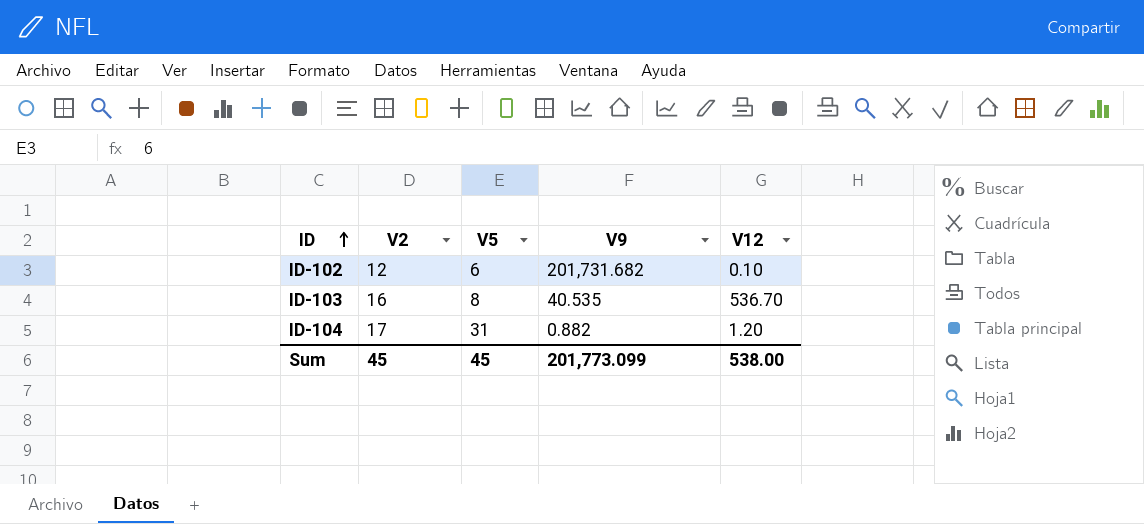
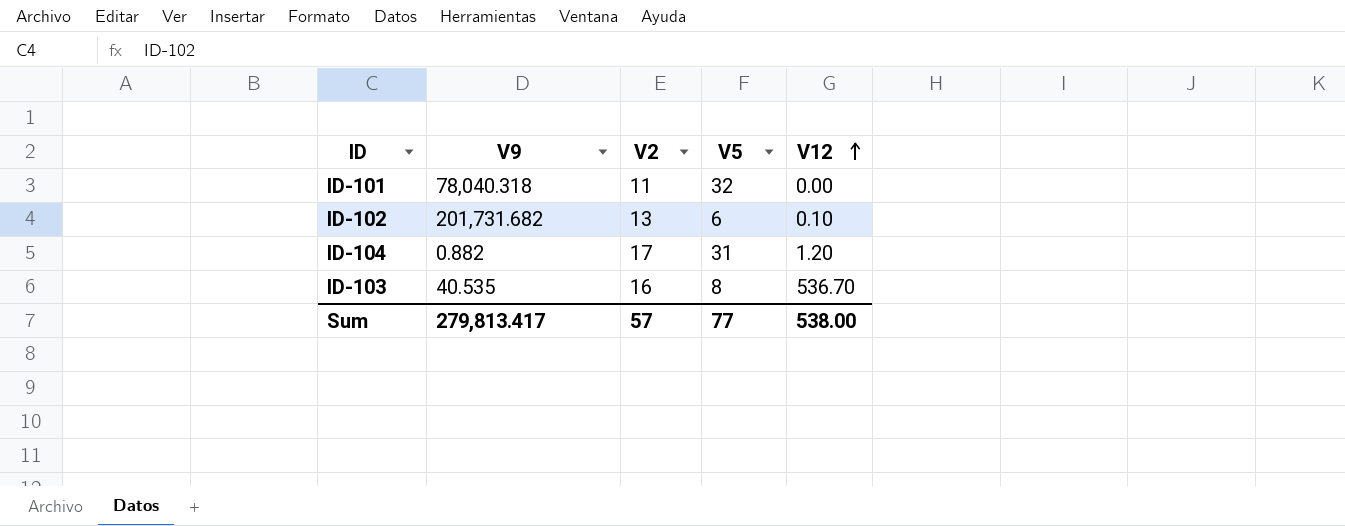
row order: ID ascending -> V12 ascending
column V9 | position: 4 -> 2
row ID-101: none -> 78,040.318 | 11 | 32 | 0.00
ID-102 | V2: 12 -> 13
Sum | V9: 201,773.099 -> 279,813.417
Sum | V2: 45 -> 57
Sum | V5: 45 -> 77

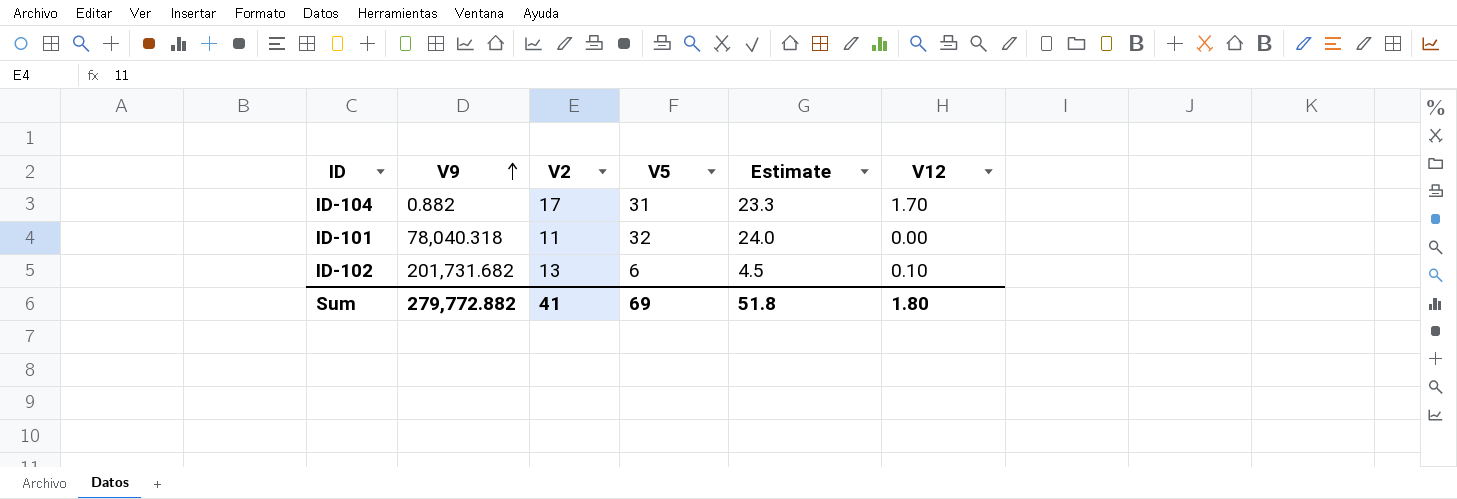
row order: V12 ascending -> V9 ascending
column Estimate | formula: none -> [V5] * 0.75
row ID-103: 40.535 | 16 | 8 | 536.70 -> none
ID-104 | V12: 1.20 -> 1.70
Sum | V9: 279,813.417 -> 279,772.882
Sum | V2: 57 -> 41
Sum | V5: 77 -> 69
Sum | V12: 538.00 -> 1.80

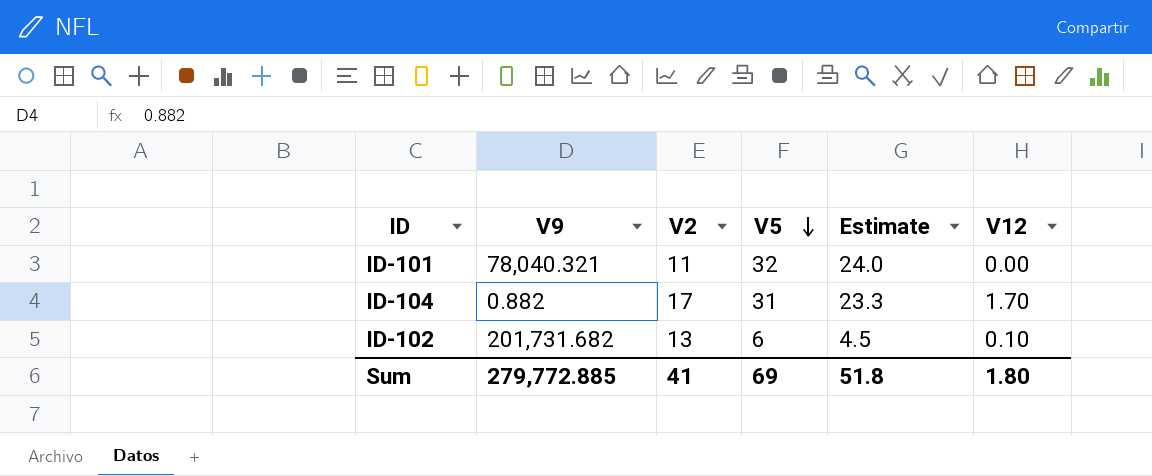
row order: V9 ascending -> V5 descending
ID-101 | V9: 78,040.318 -> 78,040.321
Sum | V9: 279,772.882 -> 279,772.885

